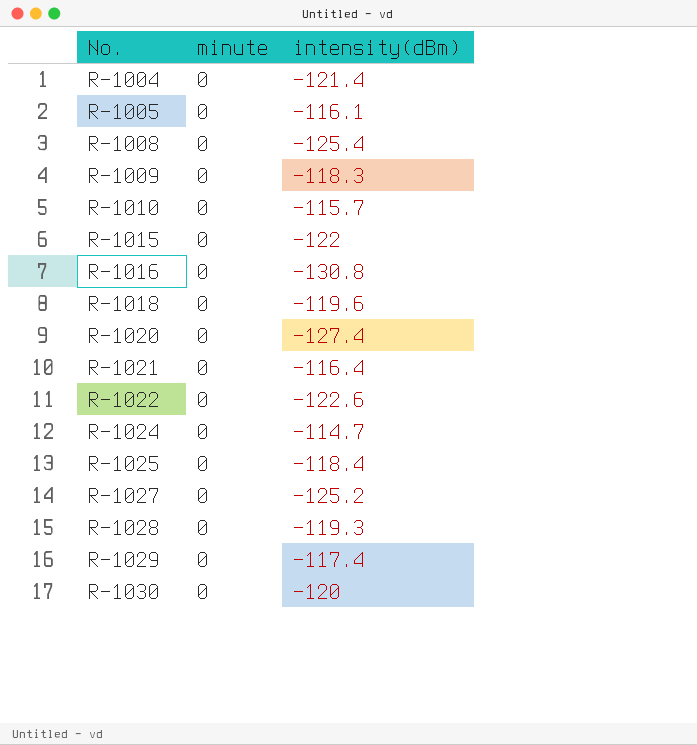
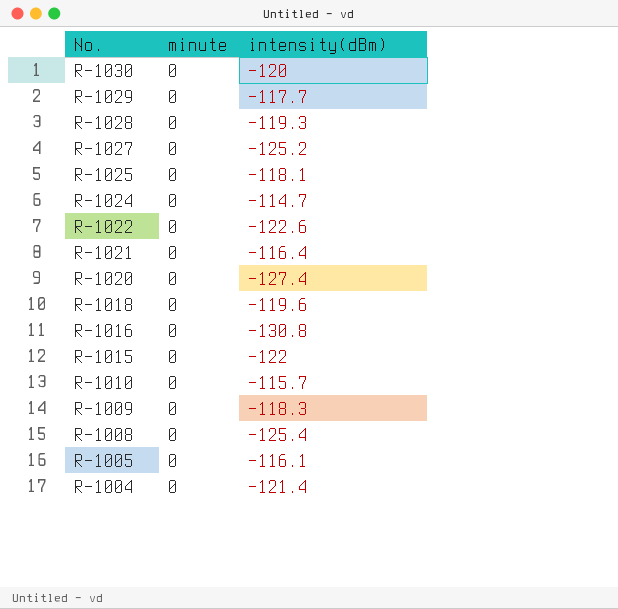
row order: No. ascending -> No. descending
R-1029 | intensity(dBm): -117.4 -> -117.7
R-1025 | intensity(dBm): -118.4 -> -118.1

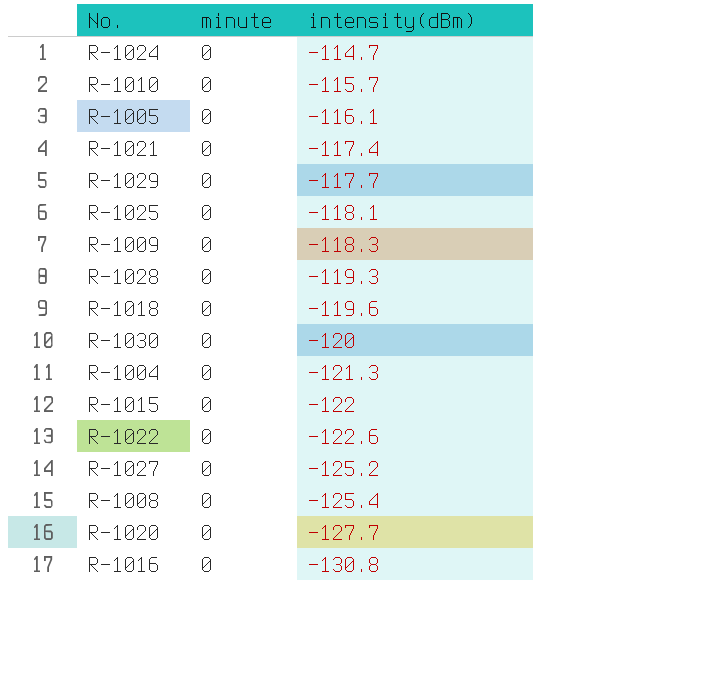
row order: No. descending -> intensity(dBm) descending
R-1021 | intensity(dBm): -116.4 -> -117.4
R-1004 | intensity(dBm): -121.4 -> -121.3
R-1020 | intensity(dBm): -127.4 -> -127.7

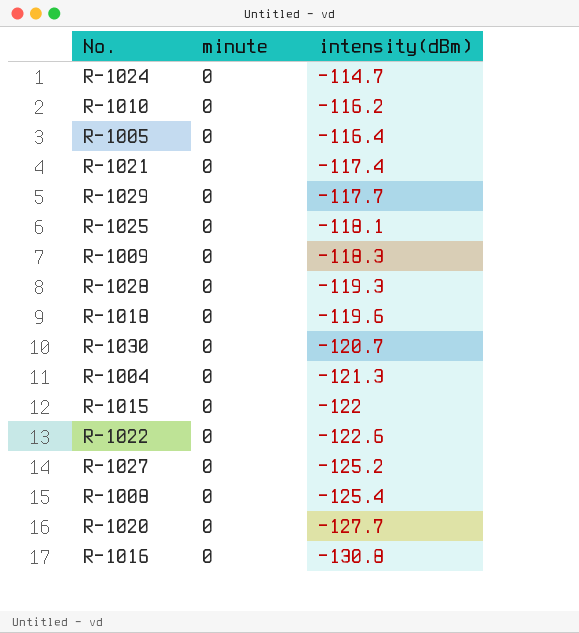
R-1010 | intensity(dBm): -115.7 -> -116.2
R-1005 | intensity(dBm): -116.1 -> -116.4
R-1030 | intensity(dBm): -120 -> -120.7

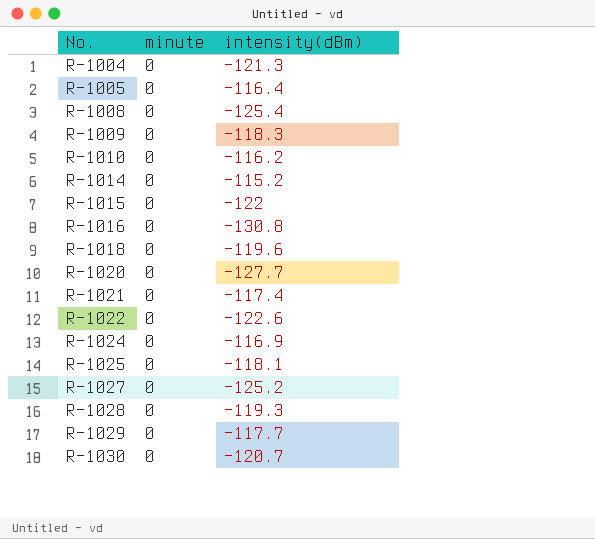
row order: intensity(dBm) descending -> No. ascending
row R-1014: none -> 0 | -115.2
R-1024 | intensity(dBm): -114.7 -> -116.9

